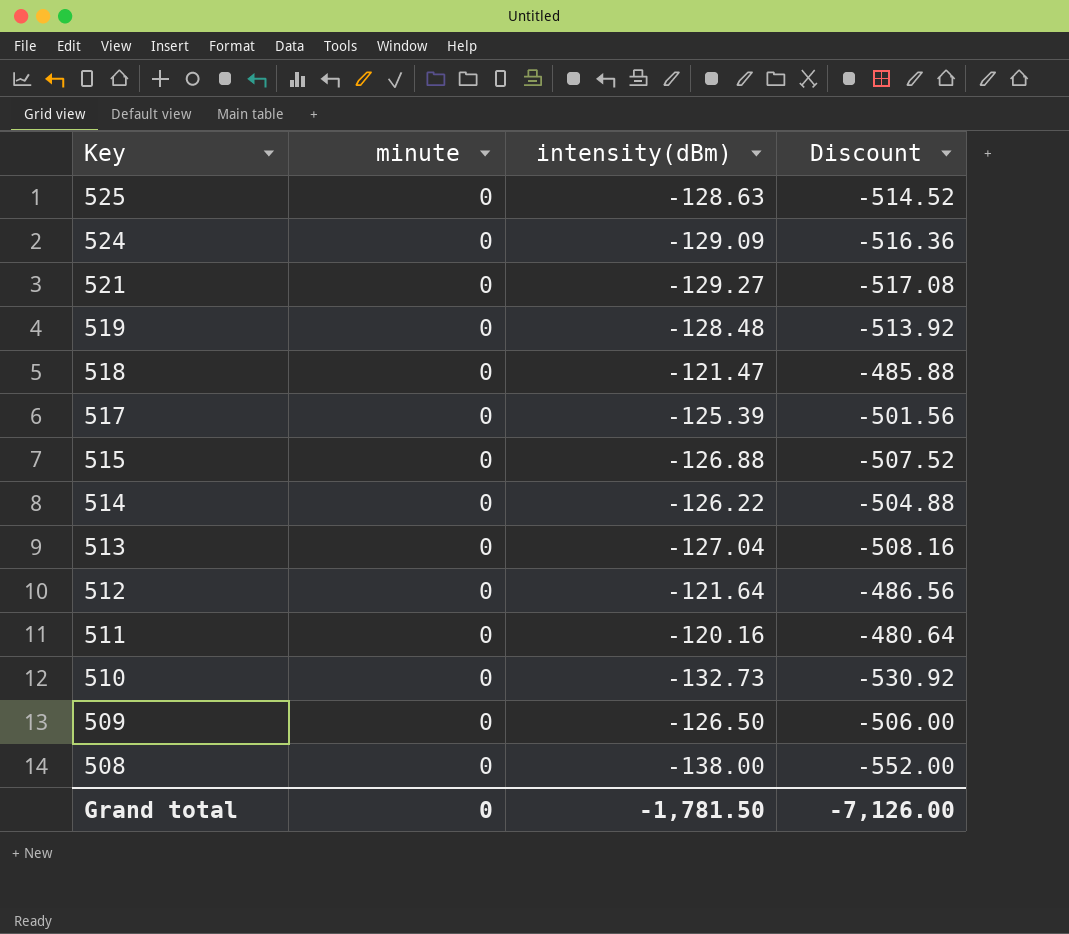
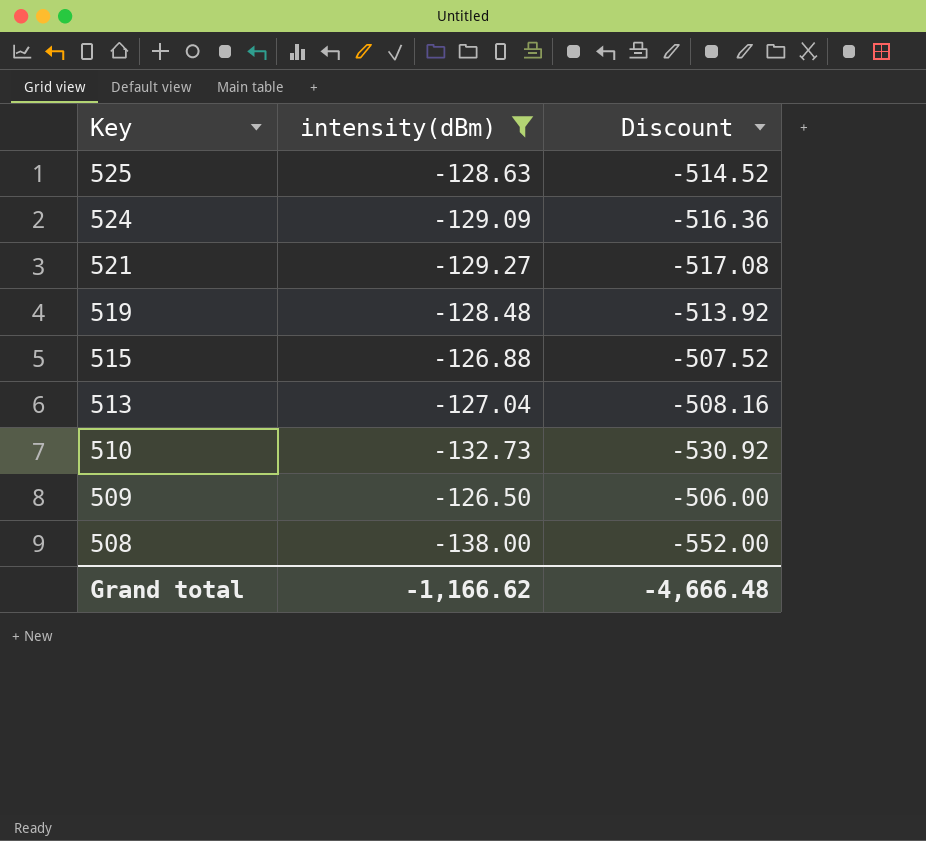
filter: none -> intensity(dBm) <= -126.50
column minute | position: 2 -> none
Grand total | intensity(dBm): -1,781.50 -> -1,166.62
Grand total | Discount: -7,126.00 -> -4,666.48

